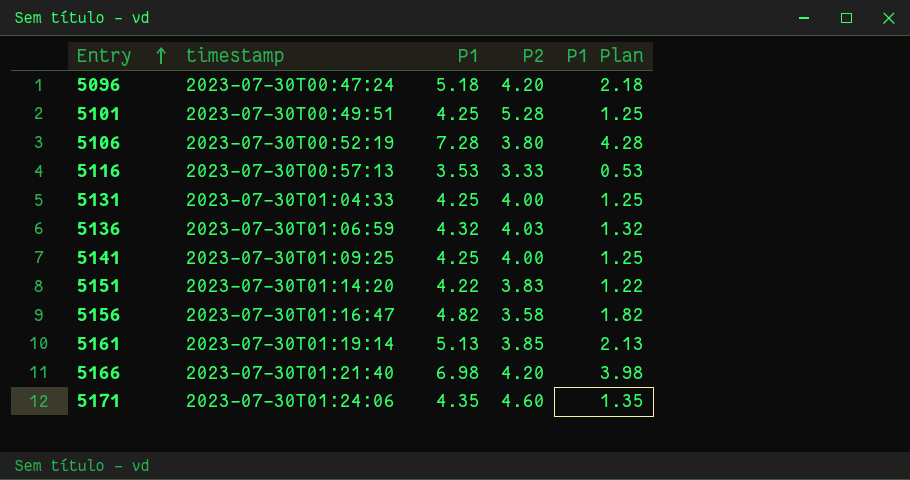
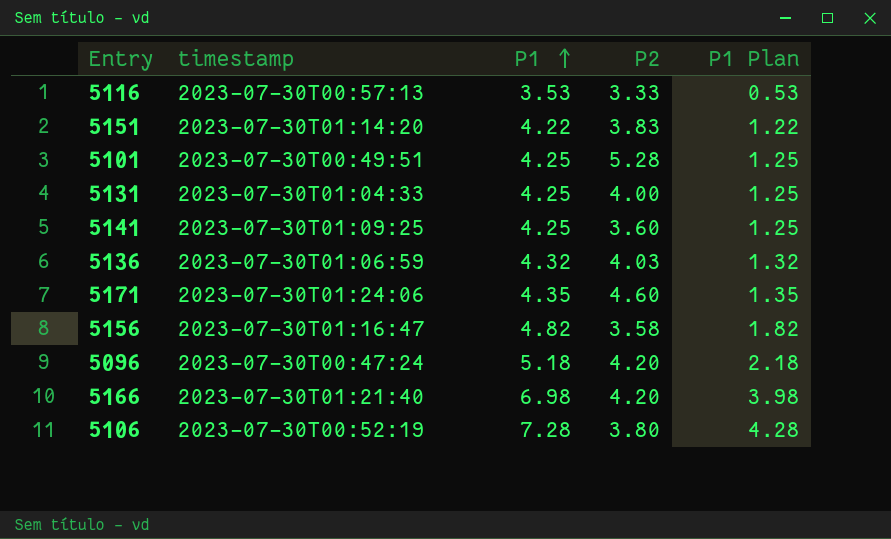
row order: Entry ascending -> P1 ascending
row 5161: 2023-07-30T01:19:14 | 5.13 | 3.85 | 2.13 -> none
5141 | P2: 4.00 -> 3.60

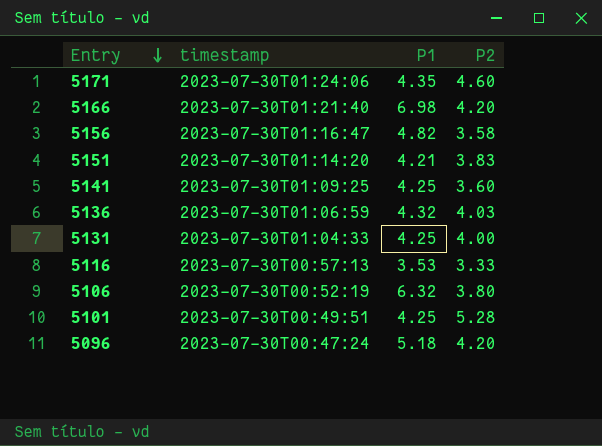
row order: P1 ascending -> Entry descending
column P1 Plan | formula: [P1] - 3 -> none
5151 | P1: 4.22 -> 4.21
5106 | P1: 7.28 -> 6.32

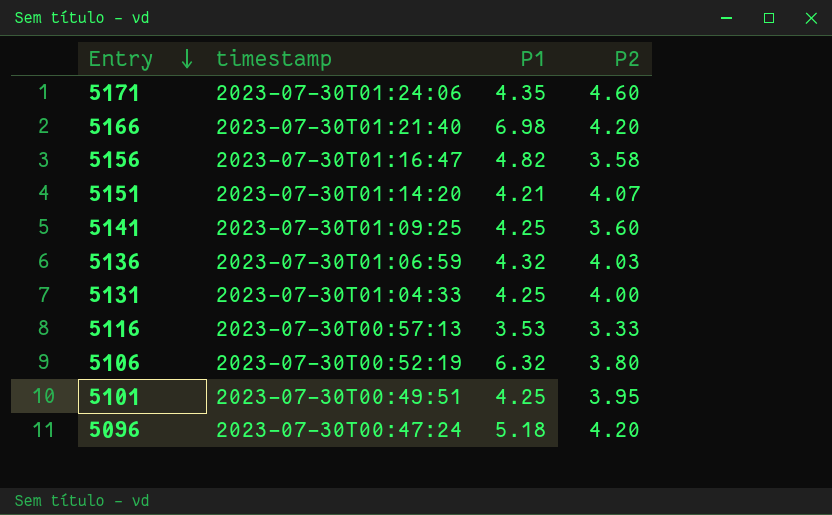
5151 | P2: 3.83 -> 4.07
5101 | P2: 5.28 -> 3.95

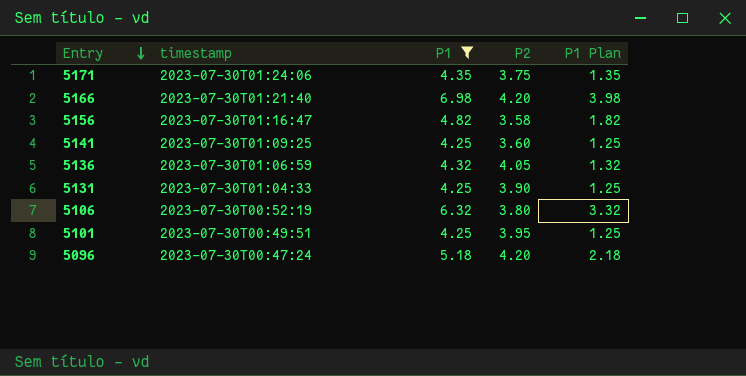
filter: none -> P1 >= 4.25
column P1 Plan | formula: none -> [P1] - 3
5171 | P2: 4.60 -> 3.75
5136 | P2: 4.03 -> 4.05
5131 | P2: 4.00 -> 3.90

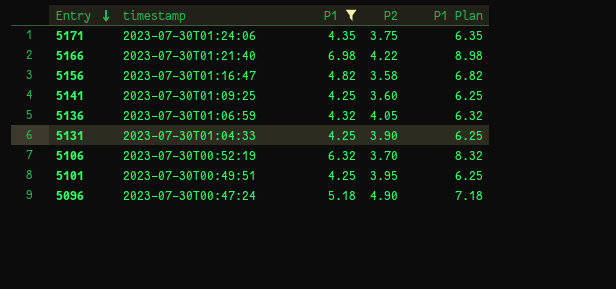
column P1 Plan | formula: [P1] - 3 -> [P1] + 2
5166 | P2: 4.20 -> 4.22
5106 | P2: 3.80 -> 3.70
5096 | P2: 4.20 -> 4.90

